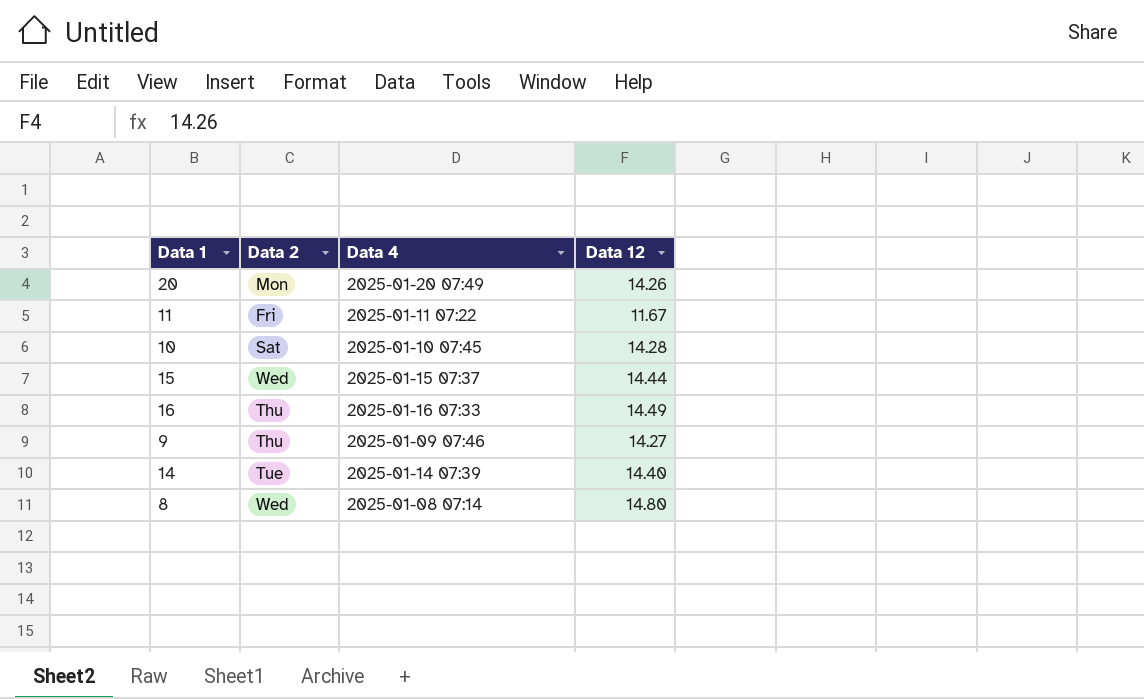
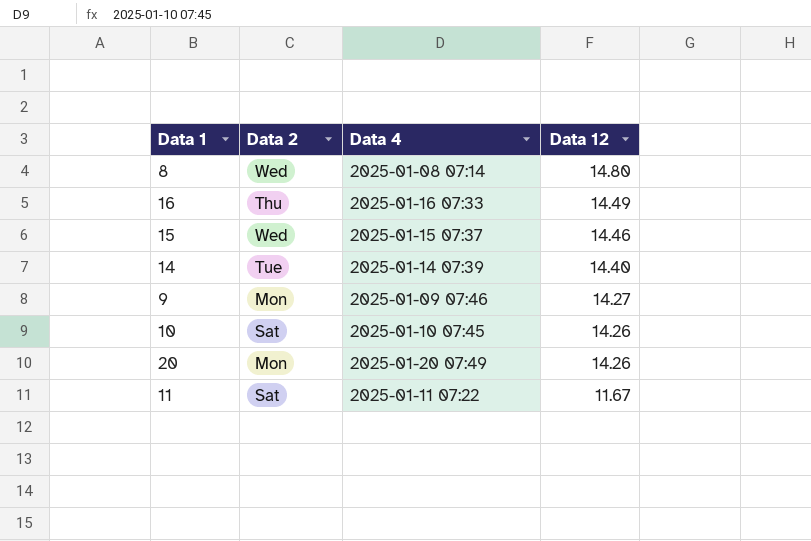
row order: none -> Data 12 descending
15 | Data 12: 14.44 -> 14.46
9 | Data 2: Thu -> Mon
10 | Data 12: 14.28 -> 14.26
11 | Data 2: Fri -> Sat

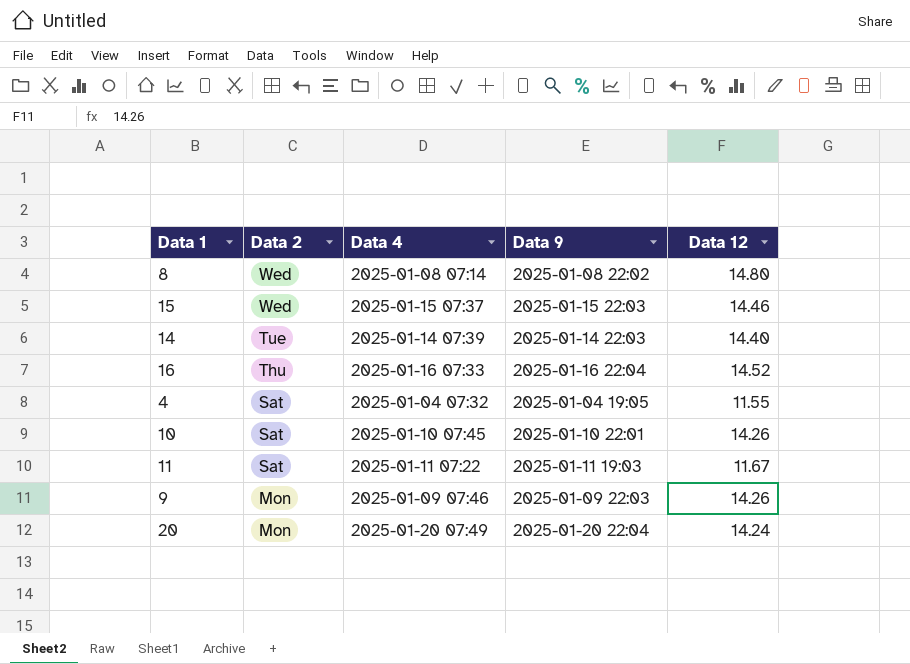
row order: Data 12 descending -> Data 2 descending
column Data 9 | position: none -> 4
16 | Data 12: 14.49 -> 14.52
row 4: none -> Sat | 2025-01-04 07:32 | 2025-01-04 19:05 | 11.55
9 | Data 12: 14.27 -> 14.26
20 | Data 12: 14.26 -> 14.24

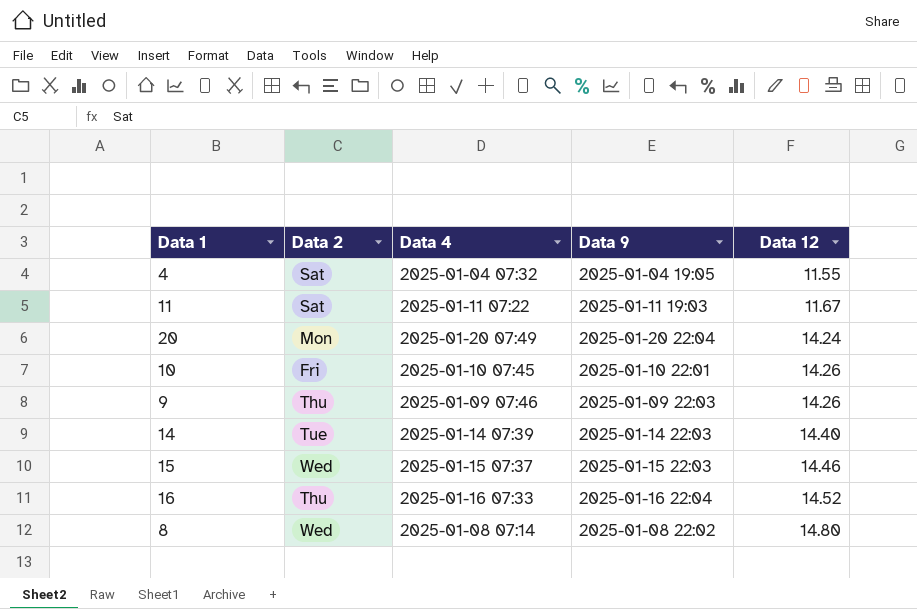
row order: Data 2 descending -> Data 12 ascending
10 | Data 2: Sat -> Fri
9 | Data 2: Mon -> Thu

